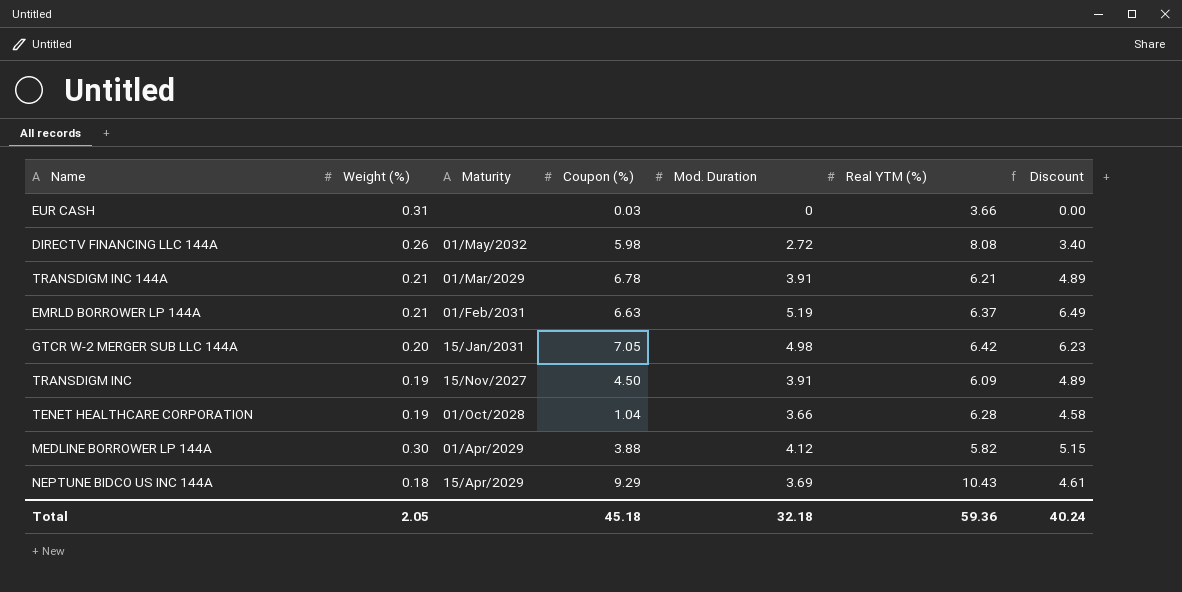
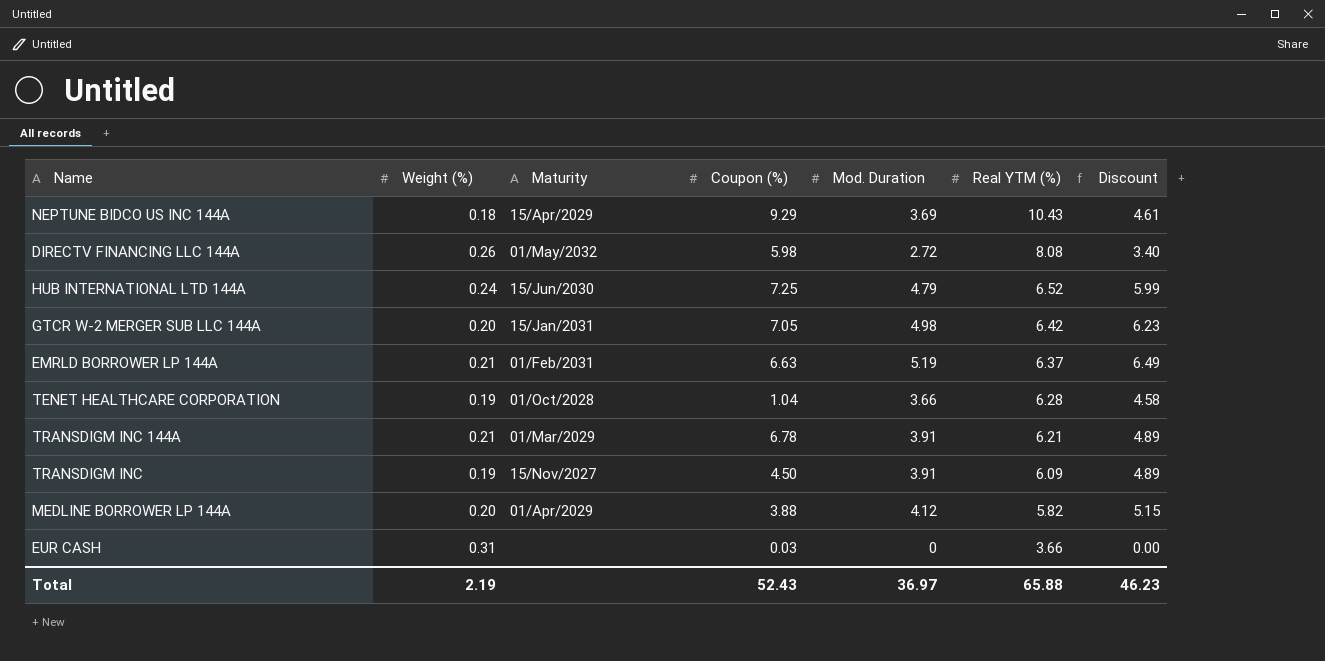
row order: none -> Real YTM (%) descending
row HUB INTERNATIONAL LTD 144A: none -> 0.24 | 15/Jun/2030 | 7.25 | 4.79 | 6.52 | 5.99
MEDLINE BORROWER LP 144A | Weight (%): 0.30 -> 0.20
Total | Weight (%): 2.05 -> 2.19
Total | Coupon (%): 45.18 -> 52.43
Total | Mod. Duration: 32.18 -> 36.97
Total | Real YTM (%): 59.36 -> 65.88
Total | Discount: 40.24 -> 46.23

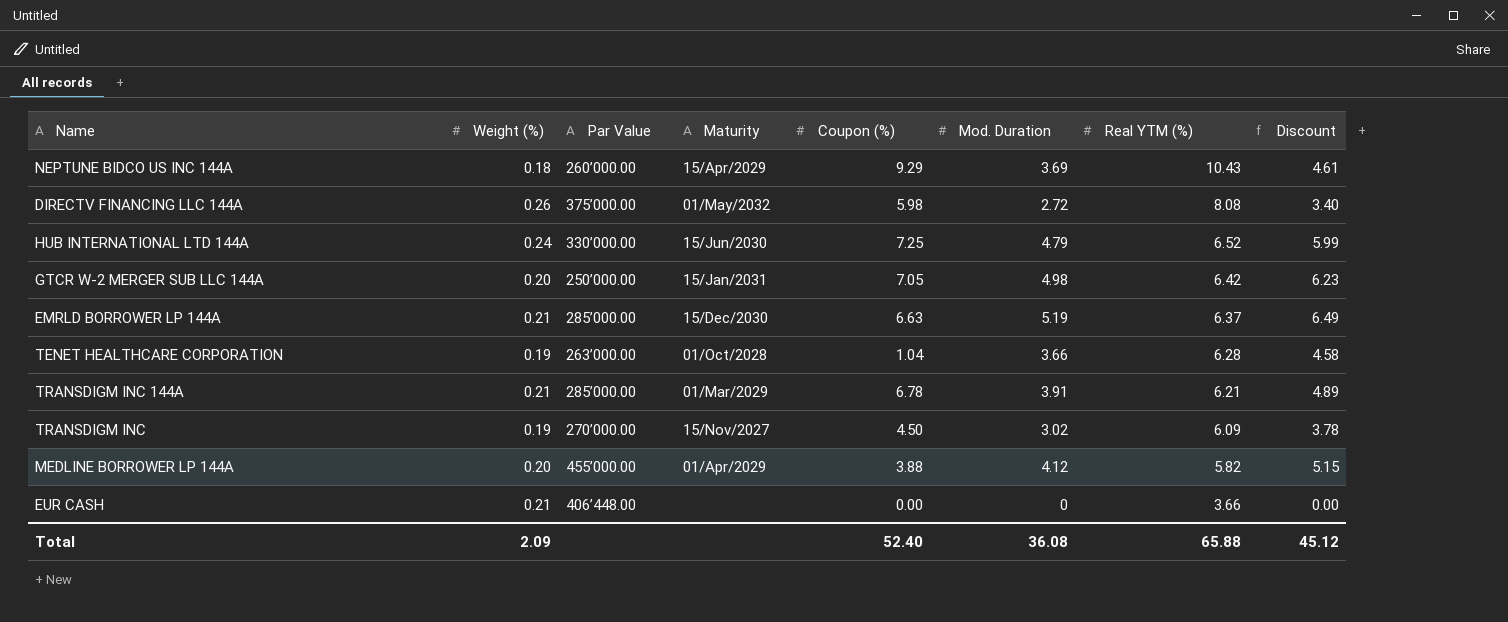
column Par Value | position: none -> 3
EMRLD BORROWER LP 144A | Maturity: 01/Feb/2031 -> 15/Dec/2030
TRANSDIGM INC | Mod. Duration: 3.91 -> 3.02
TRANSDIGM INC | Discount: 4.89 -> 3.78
EUR CASH | Weight (%): 0.31 -> 0.21
EUR CASH | Coupon (%): 0.03 -> 0.00
Total | Weight (%): 2.19 -> 2.09
Total | Coupon (%): 52.43 -> 52.40
Total | Mod. Duration: 36.97 -> 36.08
Total | Discount: 46.23 -> 45.12

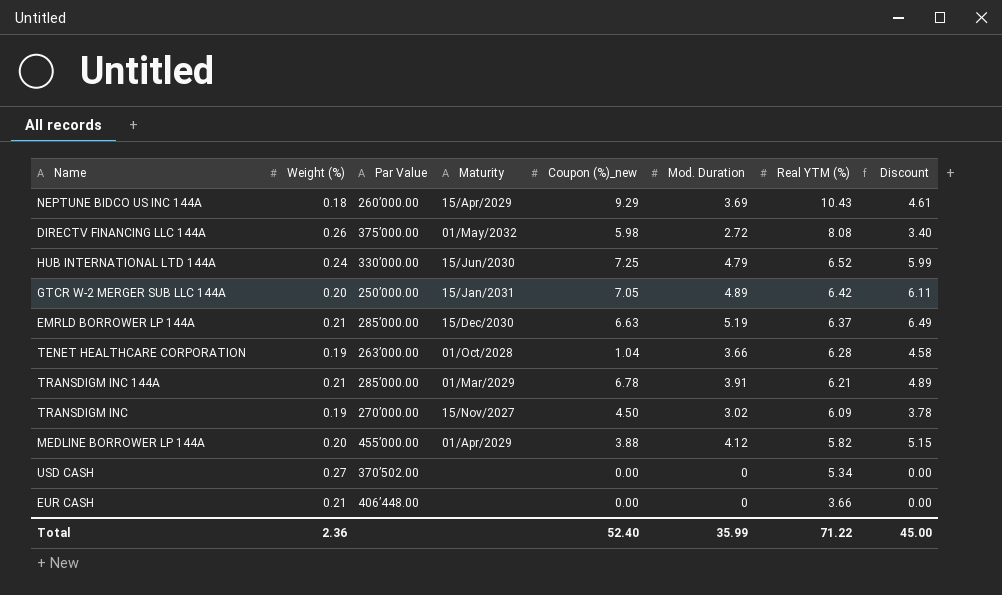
column name: Coupon (%) -> Coupon (%)_new
GTCR W-2 MERGER SUB LLC 144A | Mod. Duration: 4.98 -> 4.89
GTCR W-2 MERGER SUB LLC 144A | Discount: 6.23 -> 6.11
row USD CASH: none -> 0.27 | 370’502.00 | none | 0.00 | 0 | 5.34 | 0.00
Total | Weight (%): 2.09 -> 2.36
Total | Mod. Duration: 36.08 -> 35.99
Total | Real YTM (%): 65.88 -> 71.22
Total | Discount: 45.12 -> 45.00

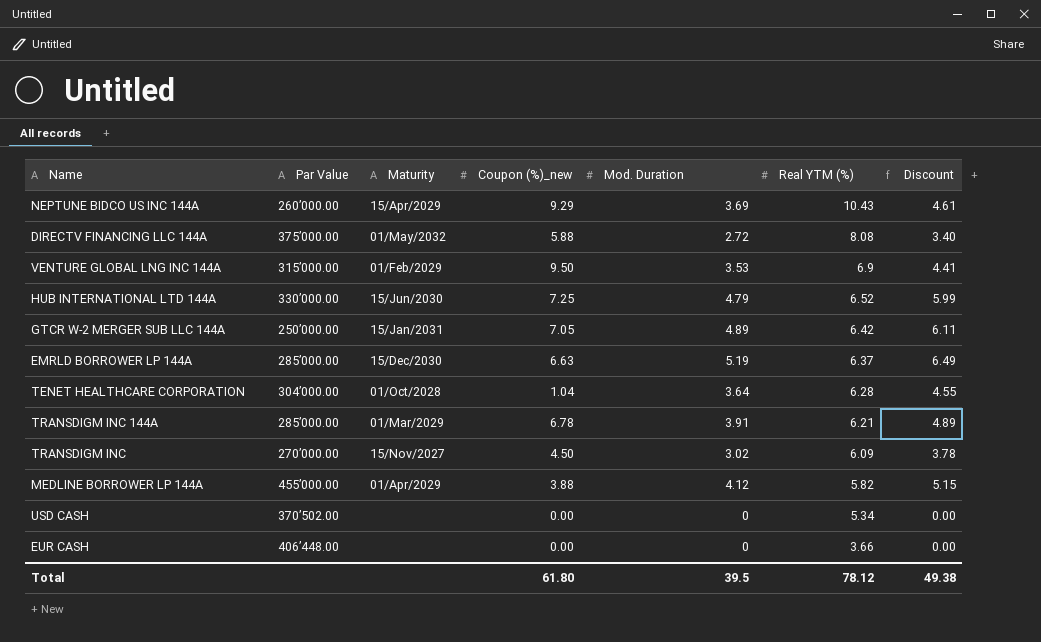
column Weight (%) | position: 2 -> none
DIRECTV FINANCING LLC 144A | Coupon (%)_new: 5.98 -> 5.88
row VENTURE GLOBAL LNG INC 144A: none -> 315’000.00 | 01/Feb/2029 | 9.50 | 3.53 | 6.9 | 4.41
TENET HEALTHCARE CORPORATION | Par Value: 263’000.00 -> 304’000.00
TENET HEALTHCARE CORPORATION | Mod. Duration: 3.66 -> 3.64
TENET HEALTHCARE CORPORATION | Discount: 4.58 -> 4.55
Total | Coupon (%)_new: 52.40 -> 61.80
Total | Mod. Duration: 35.99 -> 39.5
Total | Real YTM (%): 71.22 -> 78.12
Total | Discount: 45.00 -> 49.38

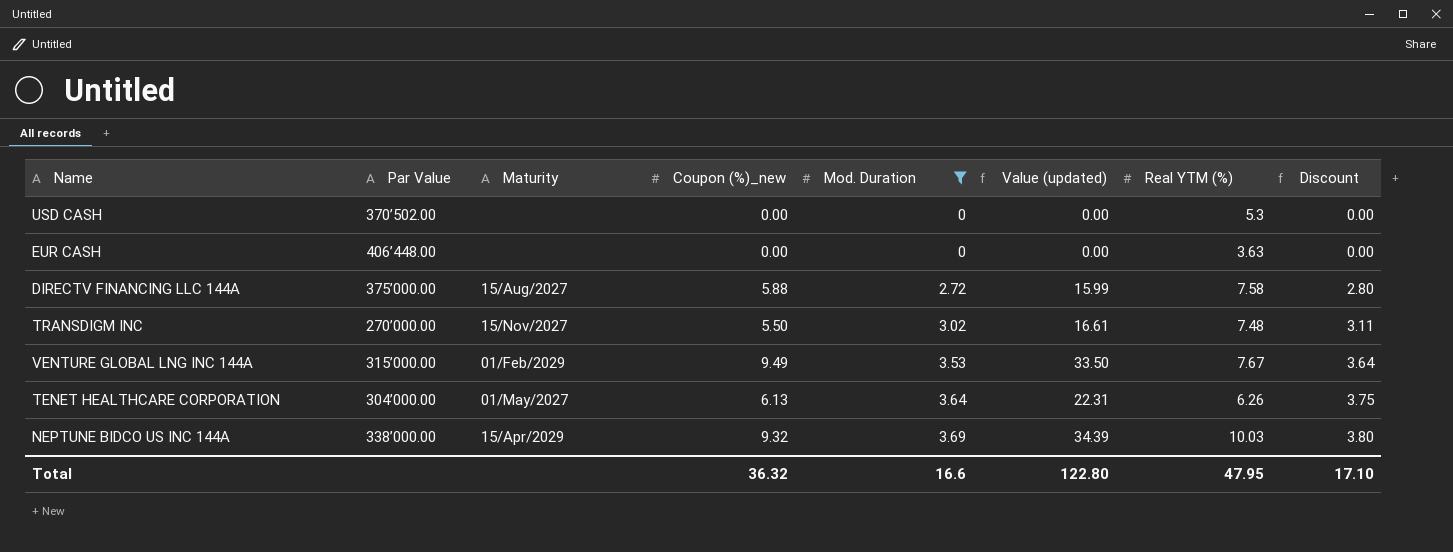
filter: none -> Mod. Duration <= 3.69
row order: Real YTM (%) descending -> Mod. Duration ascending
column Value (updated) | formula: none -> [Coupon (%)_new] * [Mod. Duration]
column Discount | formula: [Mod. Duration] * 1.25 -> [Mod. Duration] * 1.03
USD CASH | Real YTM (%): 5.34 -> 5.3
EUR CASH | Real YTM (%): 3.66 -> 3.63
DIRECTV FINANCING LLC 144A | Maturity: 01/May/2032 -> 15/Aug/2027
DIRECTV FINANCING LLC 144A | Real YTM (%): 8.08 -> 7.58
TRANSDIGM INC | Coupon (%)_new: 4.50 -> 5.50
TRANSDIGM INC | Real YTM (%): 6.09 -> 7.48
VENTURE GLOBAL LNG INC 144A | Coupon (%)_new: 9.50 -> 9.49
VENTURE GLOBAL LNG INC 144A | Real YTM (%): 6.9 -> 7.67
TENET HEALTHCARE CORPORATION | Maturity: 01/Oct/2028 -> 01/May/2027
TENET HEALTHCARE CORPORATION | Coupon (%)_new: 1.04 -> 6.13
TENET HEALTHCARE CORPORATION | Real YTM (%): 6.28 -> 6.26
NEPTUNE BIDCO US INC 144A | Par Value: 260’000.00 -> 338’000.00
NEPTUNE BIDCO US INC 144A | Coupon (%)_new: 9.29 -> 9.32
NEPTUNE BIDCO US INC 144A | Real YTM (%): 10.43 -> 10.03
Total | Coupon (%)_new: 61.80 -> 36.32
Total | Mod. Duration: 39.5 -> 16.6
Total | Real YTM (%): 78.12 -> 47.95
Total | Discount: 49.38 -> 17.10

